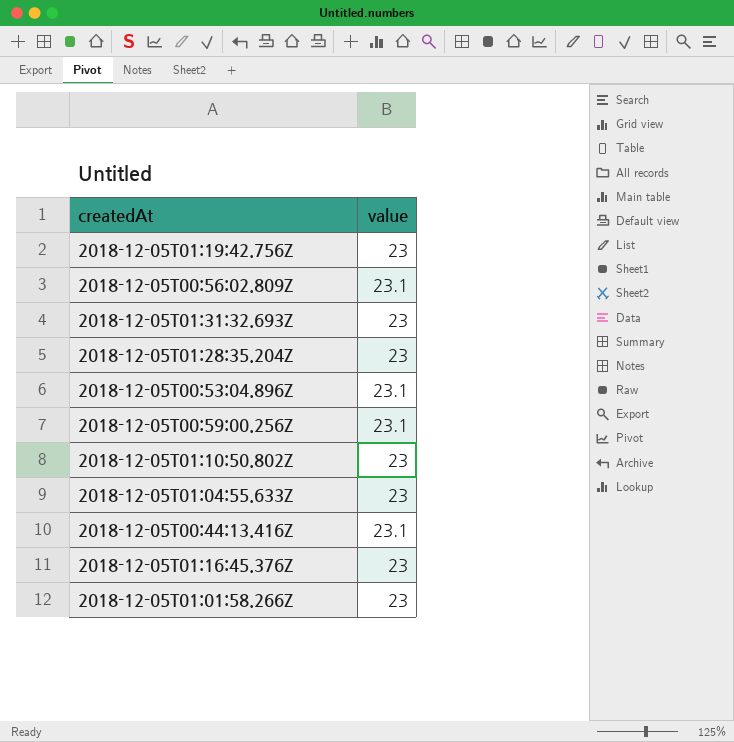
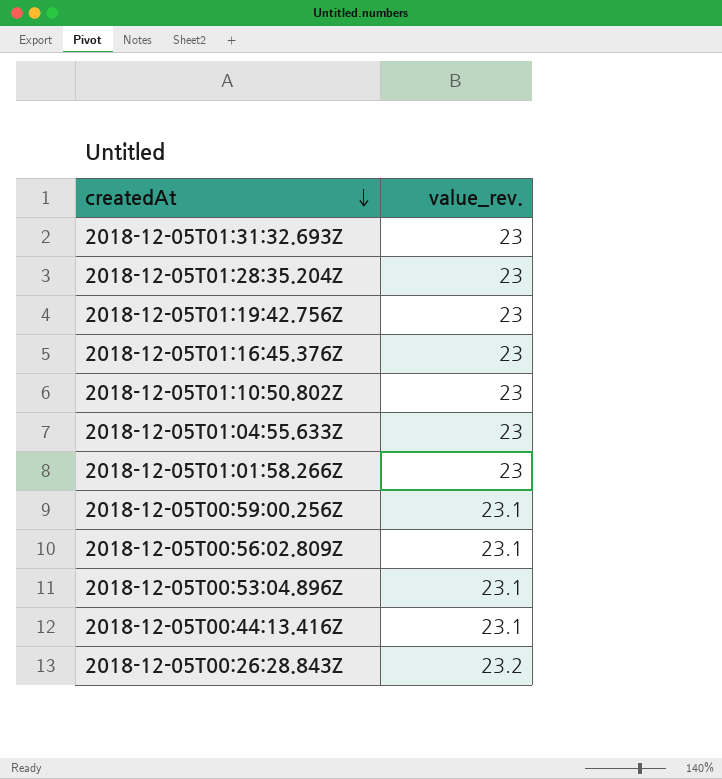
row order: none -> createdAt descending
column name: value -> value_rev.
row 2018-12-05T00:26:28.843Z: none -> 23.2

